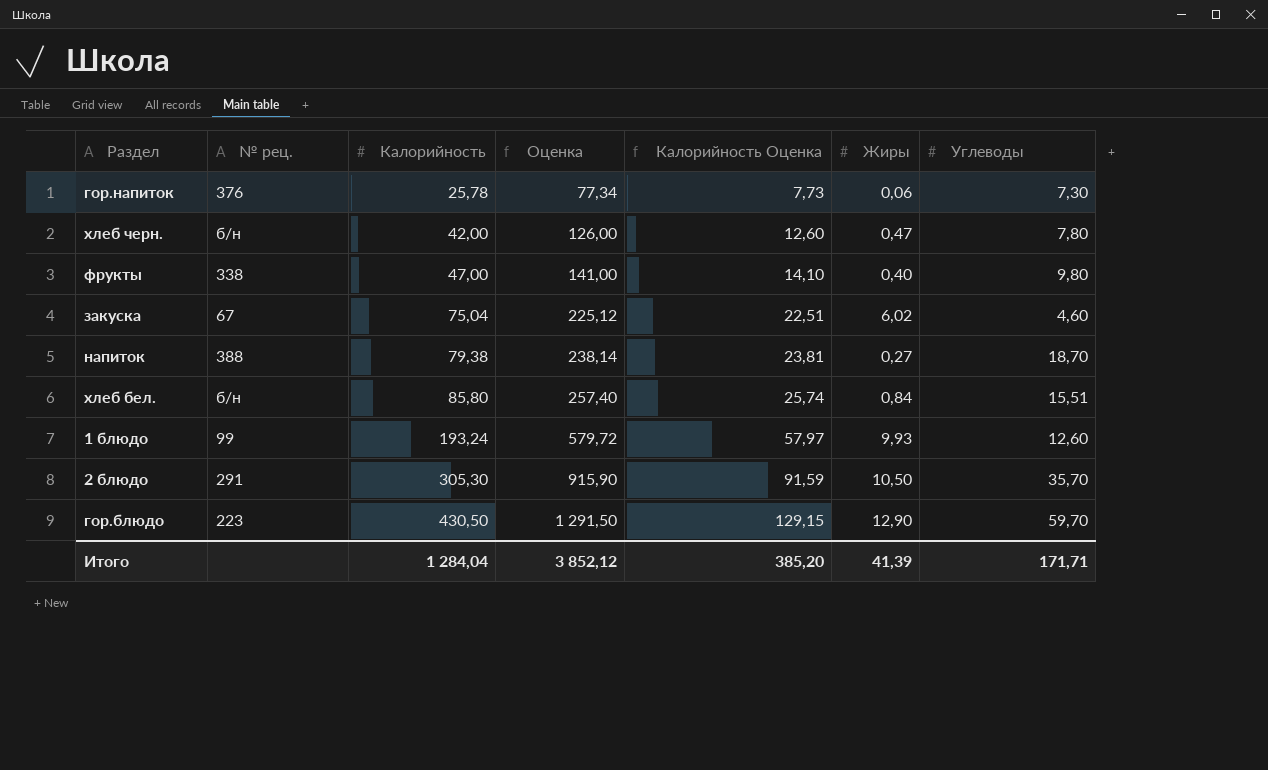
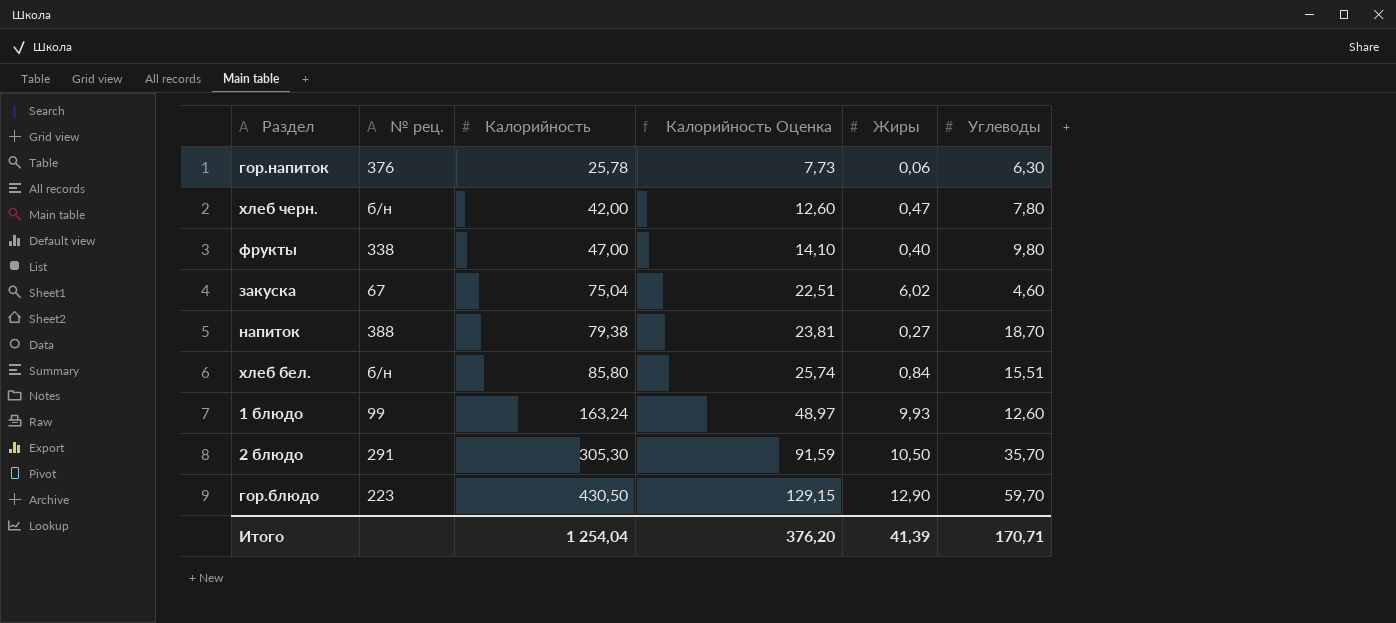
column Оценка | formula: [Калорийность] * 3 -> none
гор.напиток | Углеводы: 7,30 -> 6,30
1 блюдо | Калорийность: 193,24 -> 163,24
1 блюдо | Калорийность Оценка: 57,97 -> 48,97
Итого | Калорийность: 1 284,04 -> 1 254,04
Итого | Калорийность Оценка: 385,20 -> 376,20
Итого | Углеводы: 171,71 -> 170,71

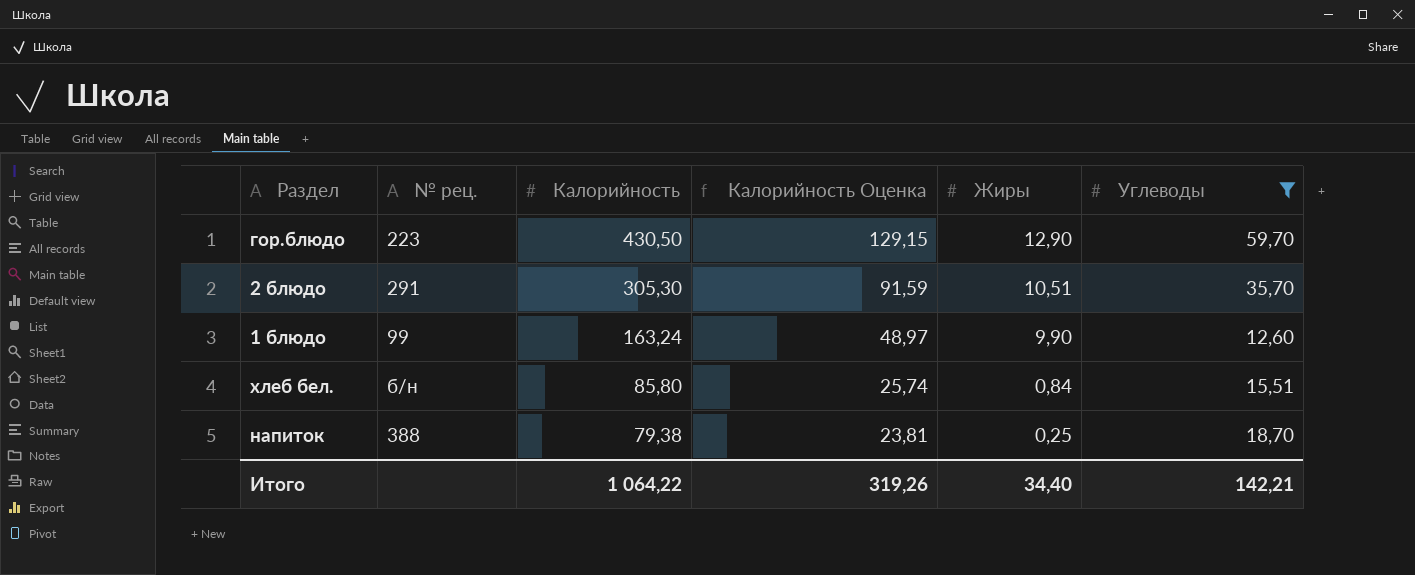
filter: none -> Углеводы >= 12,60
row order: Калорийность ascending -> Калорийность descending
2 блюдо | Жиры: 10,50 -> 10,51
1 блюдо | Жиры: 9,93 -> 9,90
напиток | Жиры: 0,27 -> 0,25
Итого | Калорийность: 1 254,04 -> 1 064,22
Итого | Калорийность Оценка: 376,20 -> 319,26
Итого | Жиры: 41,39 -> 34,40
Итого | Углеводы: 170,71 -> 142,21

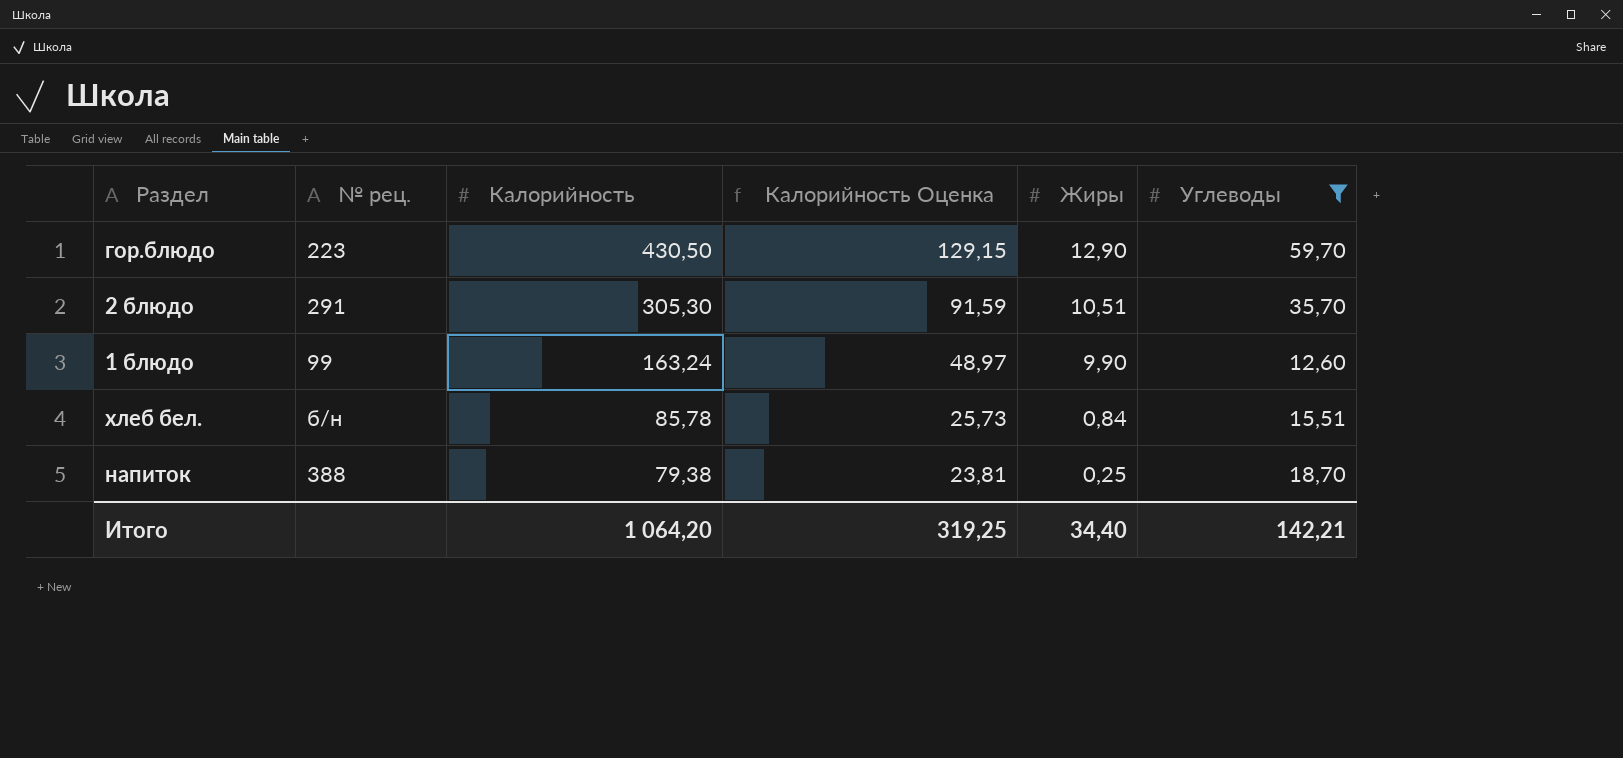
хлеб бел. | Калорийность: 85,80 -> 85,78
хлеб бел. | Калорийность Оценка: 25,74 -> 25,73
Итого | Калорийность: 1 064,22 -> 1 064,20
Итого | Калорийность Оценка: 319,26 -> 319,25

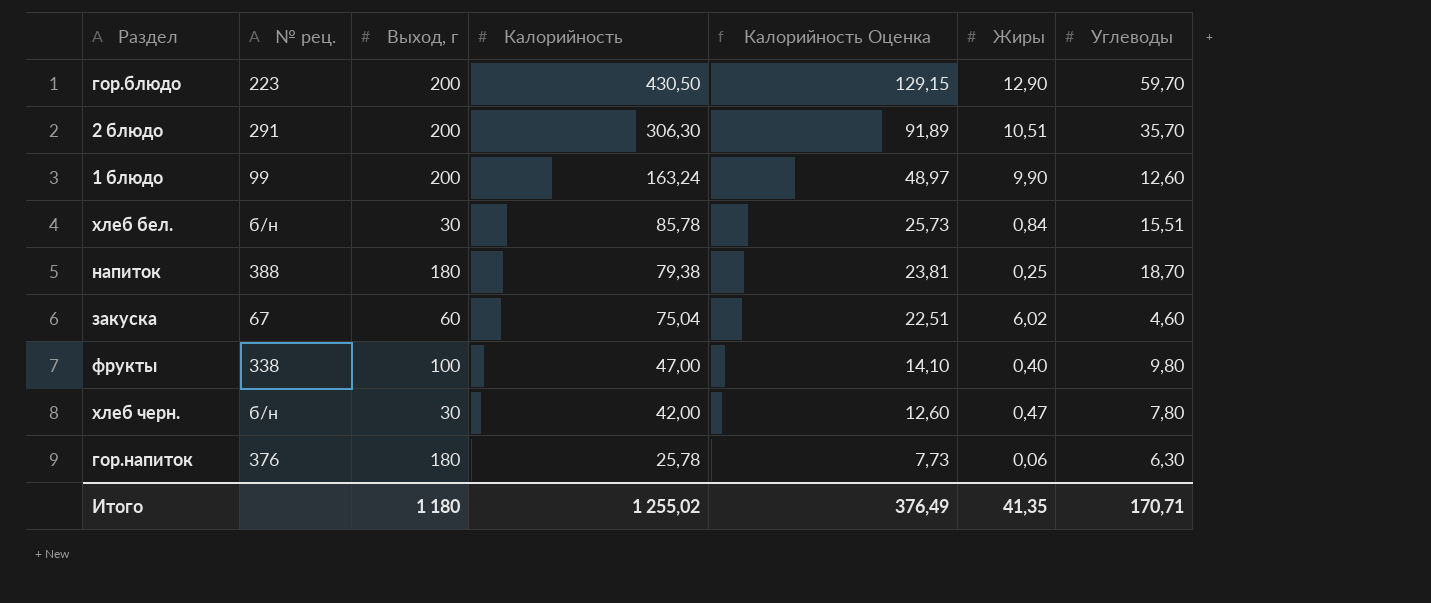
filter: Углеводы >= 12,60 -> none
column Выход, г | position: none -> 3
2 блюдо | Калорийность: 305,30 -> 306,30
2 блюдо | Калорийность Оценка: 91,59 -> 91,89
Итого | Калорийность: 1 064,20 -> 1 255,02
Итого | Калорийность Оценка: 319,25 -> 376,49
Итого | Жиры: 34,40 -> 41,35
Итого | Углеводы: 142,21 -> 170,71

